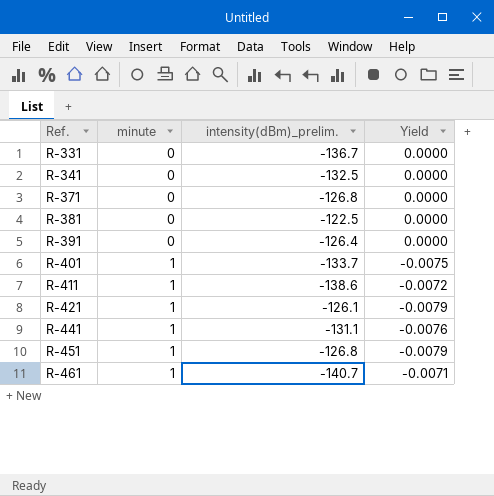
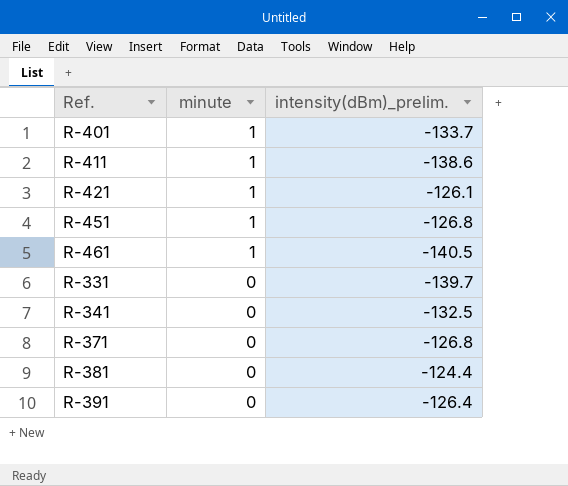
row order: Ref. ascending -> minute descending
column Yield | formula: [minute] / [intensity(dBm)_prelim.] -> none
row R-441: 1 | -131.1 | -0.0076 -> none
R-461 | intensity(dBm)_prelim.: -140.7 -> -140.5
R-331 | intensity(dBm)_prelim.: -136.7 -> -139.7
R-381 | intensity(dBm)_prelim.: -122.5 -> -124.4

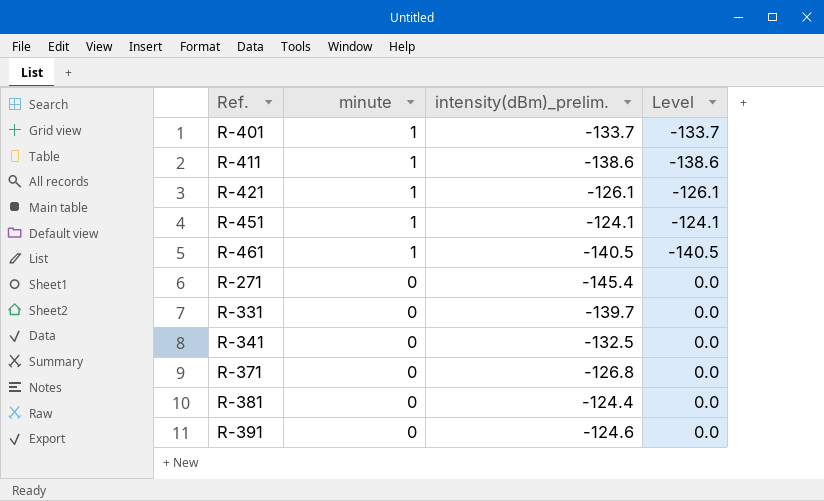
column Level | formula: none -> [minute] * [intensity(dBm)_prelim.]
R-451 | intensity(dBm)_prelim.: -126.8 -> -124.1
row R-271: none -> 0 | -145.4 | 0.0
R-391 | intensity(dBm)_prelim.: -126.4 -> -124.6

